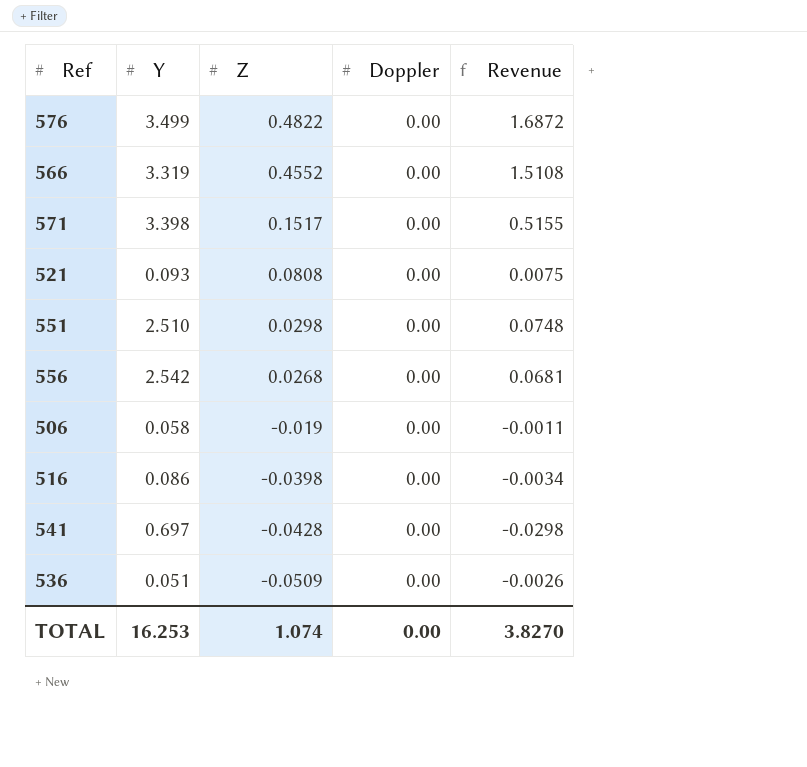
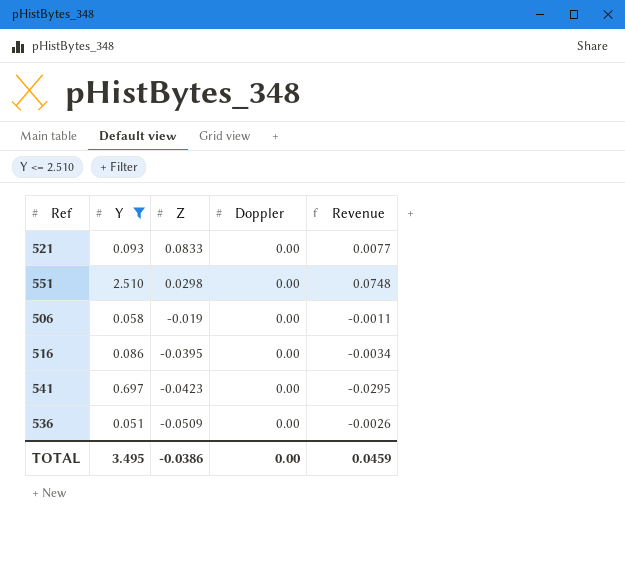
filter: none -> Y <= 2.510
521 | Z: 0.0808 -> 0.0833
521 | Revenue: 0.0075 -> 0.0077
516 | Z: -0.0398 -> -0.0395
541 | Z: -0.0428 -> -0.0423
541 | Revenue: -0.0298 -> -0.0295
TOTAL | Y: 16.253 -> 3.495
TOTAL | Z: 1.074 -> -0.0386
TOTAL | Revenue: 3.8270 -> 0.0459

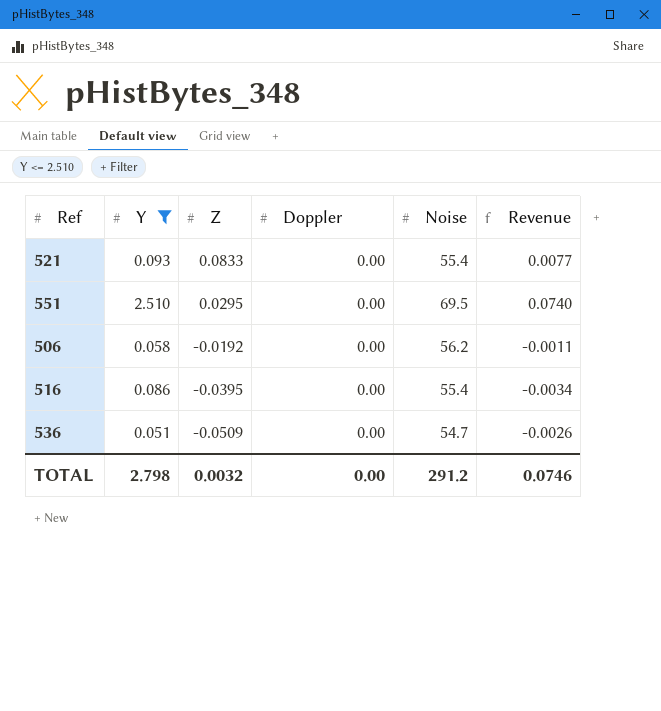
column Noise | position: none -> 5
row 541: 0.697 | -0.0423 | 0.00 | -0.0295 -> none
551 | Z: 0.0298 -> 0.0295
551 | Revenue: 0.0748 -> 0.0740
506 | Z: -0.019 -> -0.0192
TOTAL | Y: 3.495 -> 2.798
TOTAL | Z: -0.0386 -> 0.0032
TOTAL | Revenue: 0.0459 -> 0.0746

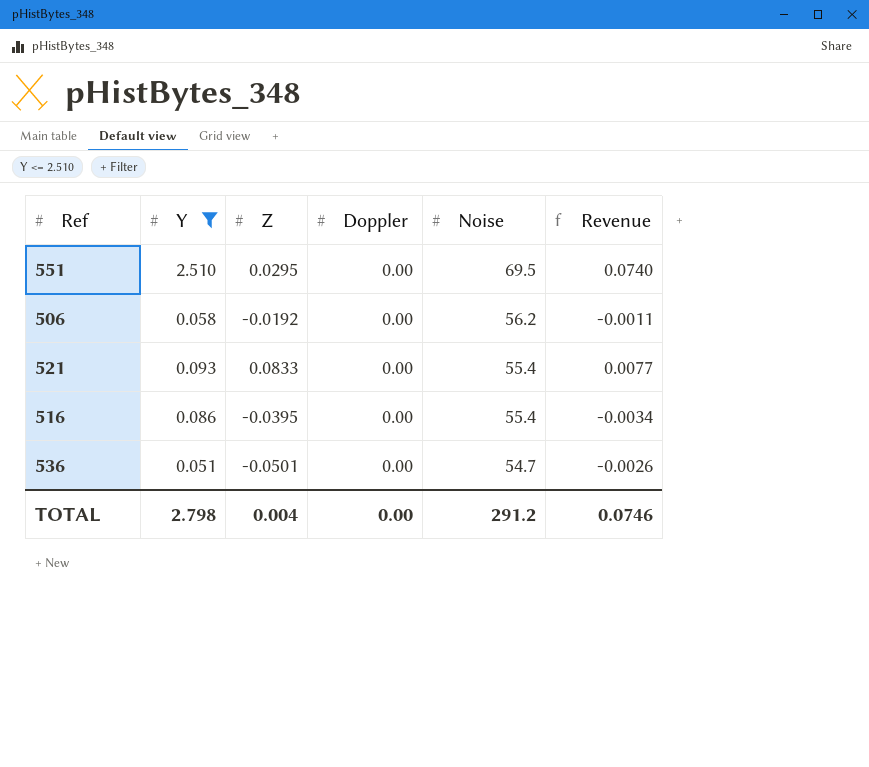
row order: Z descending -> Noise descending
536 | Z: -0.0509 -> -0.0501
TOTAL | Z: 0.0032 -> 0.004

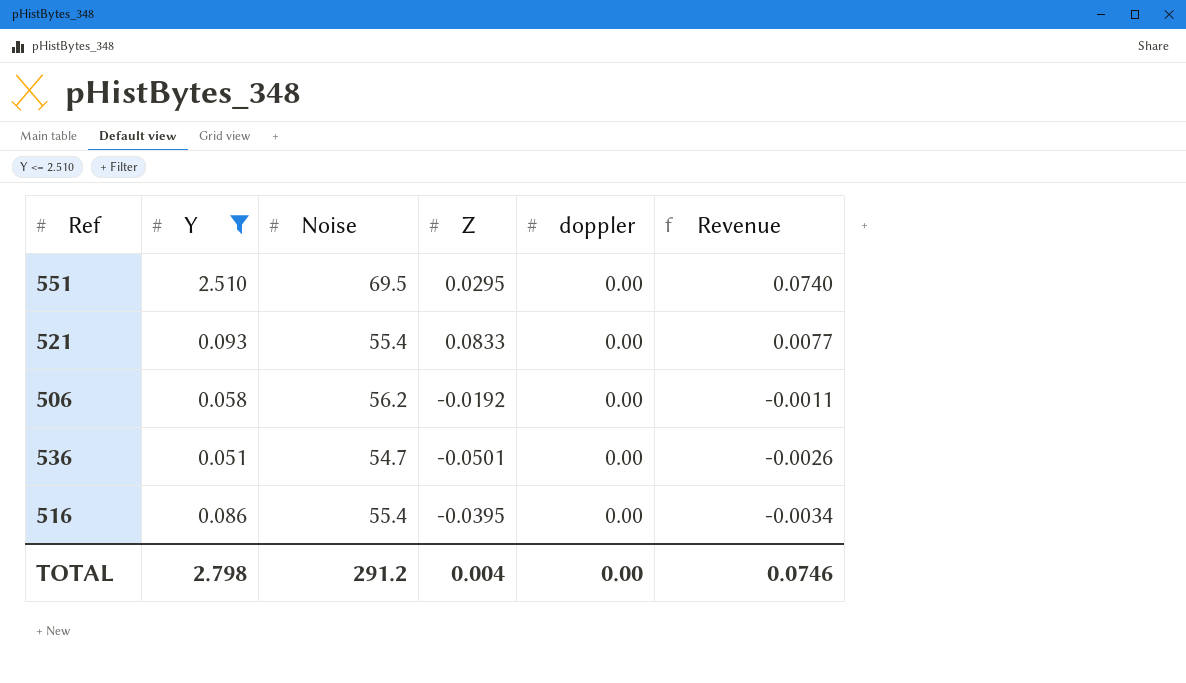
row order: Noise descending -> Revenue descending
column Noise | position: 5 -> 3
column name: Doppler -> doppler

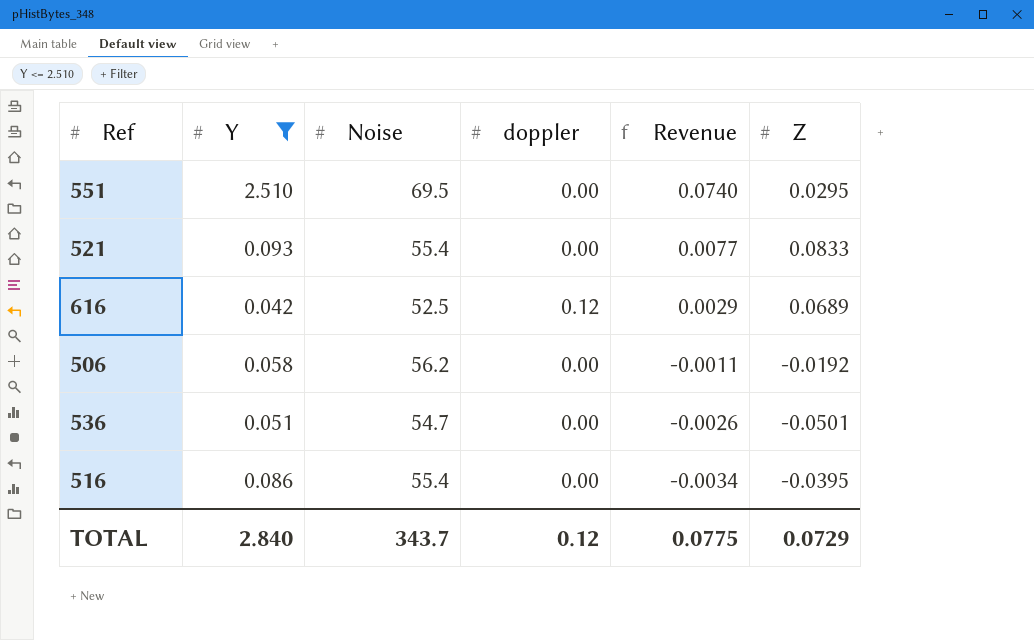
column Z | position: 4 -> 6
row 616: none -> 0.042 | 52.5 | 0.12 | 0.0029 | 0.0689
TOTAL | Y: 2.798 -> 2.840
TOTAL | Noise: 291.2 -> 343.7
TOTAL | doppler: 0.00 -> 0.12
TOTAL | Revenue: 0.0746 -> 0.0775
TOTAL | Z: 0.004 -> 0.0729

